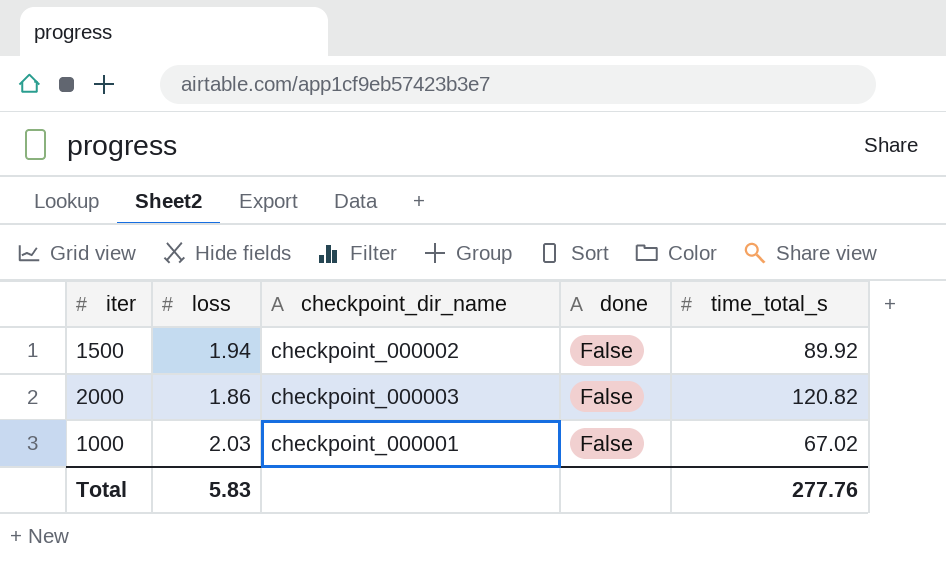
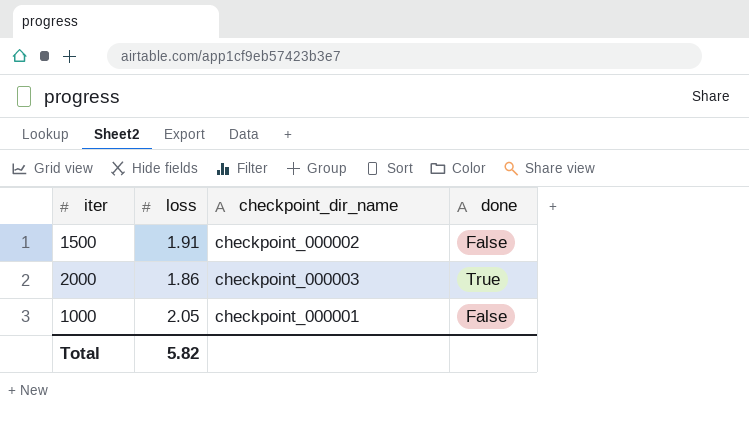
column time_total_s | position: 5 -> none
1500 | loss: 1.94 -> 1.91
2000 | done: False -> True
1000 | loss: 2.03 -> 2.05
Total | loss: 5.83 -> 5.82

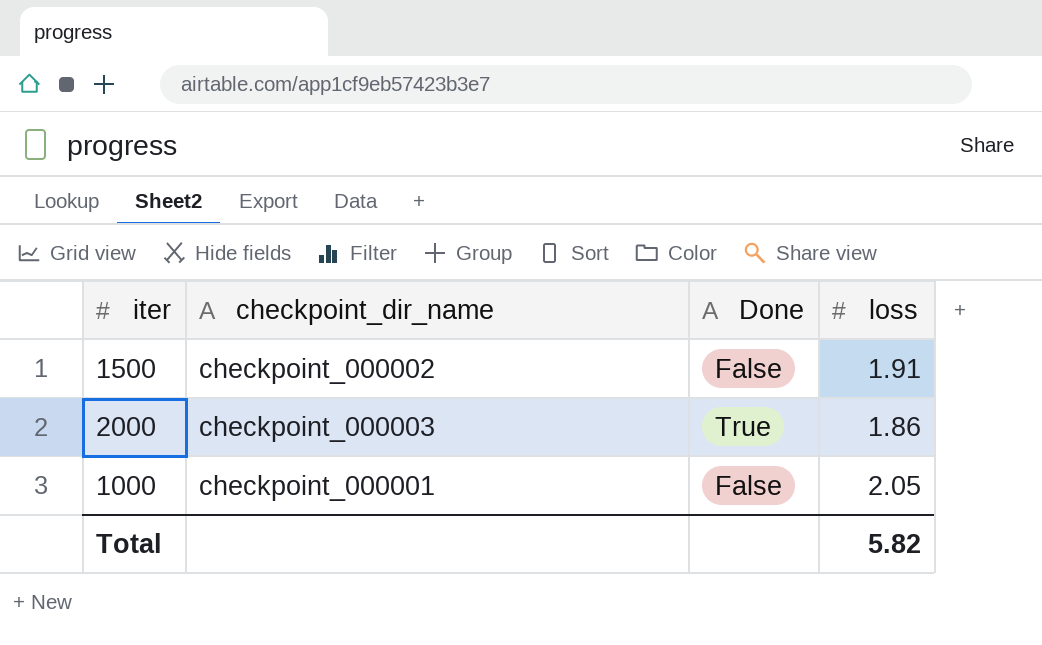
column name: done -> Done
column loss | position: 2 -> 4

